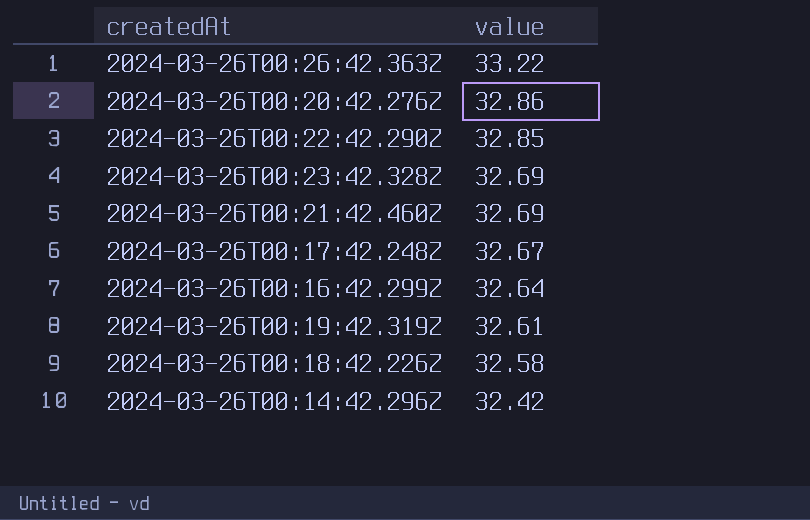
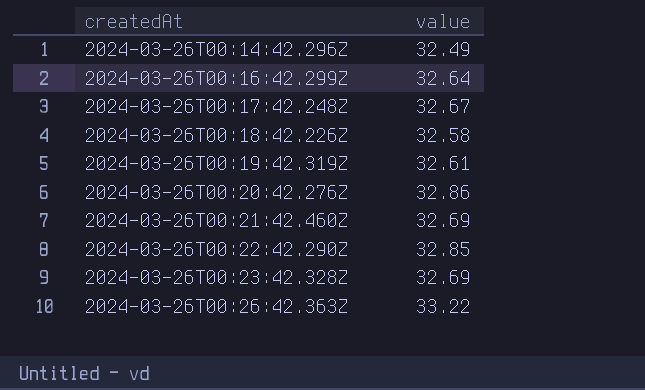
row order: value descending -> createdAt ascending
2024-03-26T00:14:42.296Z | value: 32.42 -> 32.49

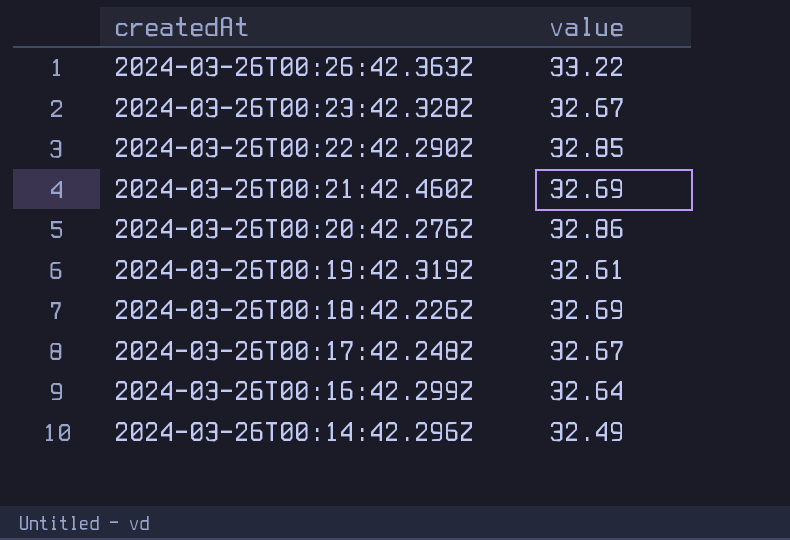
row order: createdAt ascending -> createdAt descending
2024-03-26T00:23:42.328Z | value: 32.69 -> 32.67
2024-03-26T00:18:42.226Z | value: 32.58 -> 32.69

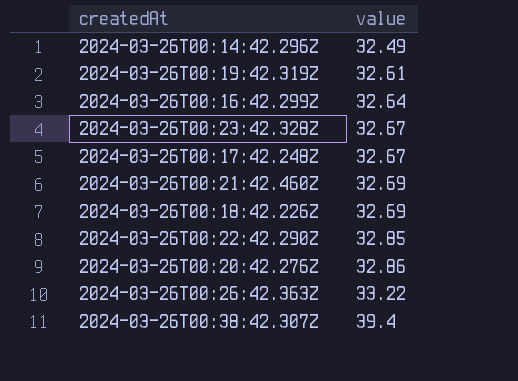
row order: createdAt descending -> value ascending
row 2024-03-26T00:38:42.307Z: none -> 39.4

